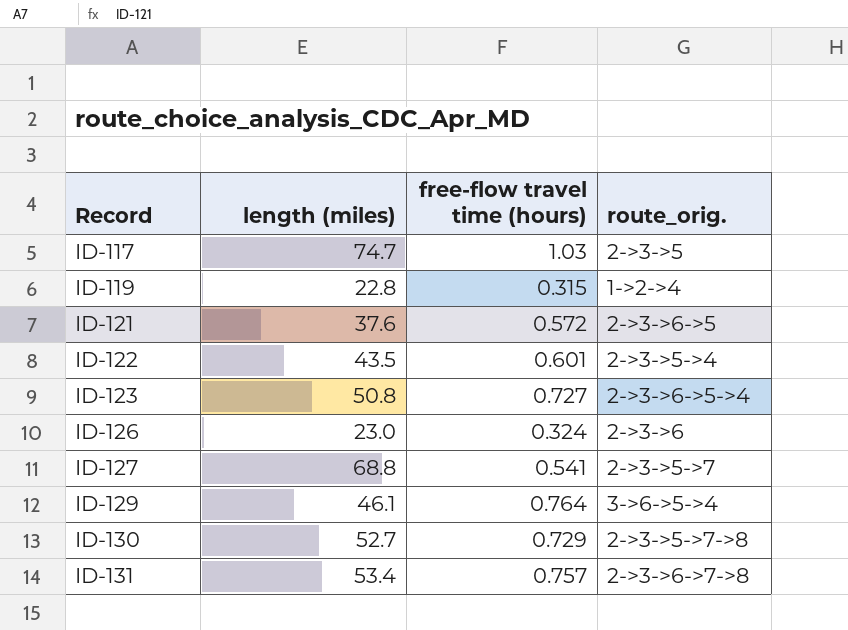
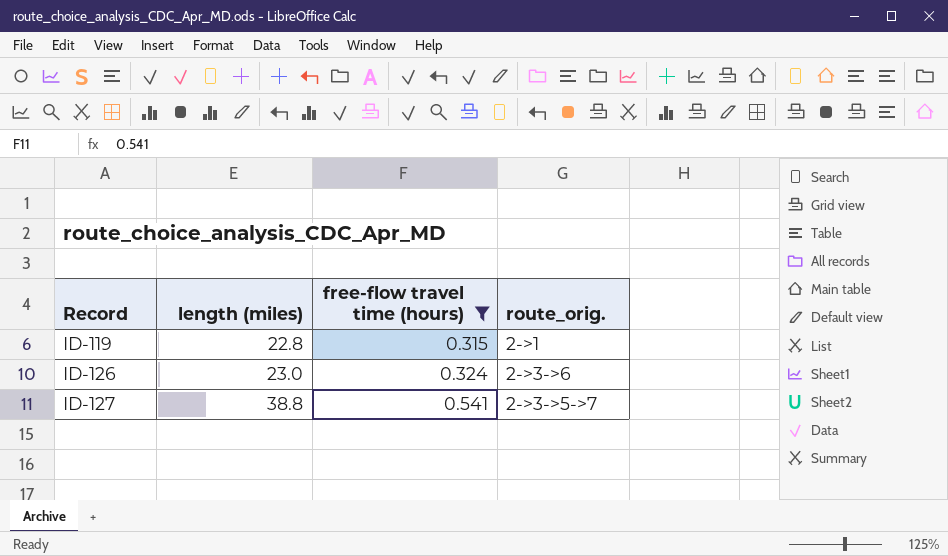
filter: none -> free-flow travel time (hours) <= 0.541
ID-119 | route_orig.: 1->2->4 -> 2->1
ID-127 | length (miles): 68.8 -> 38.8

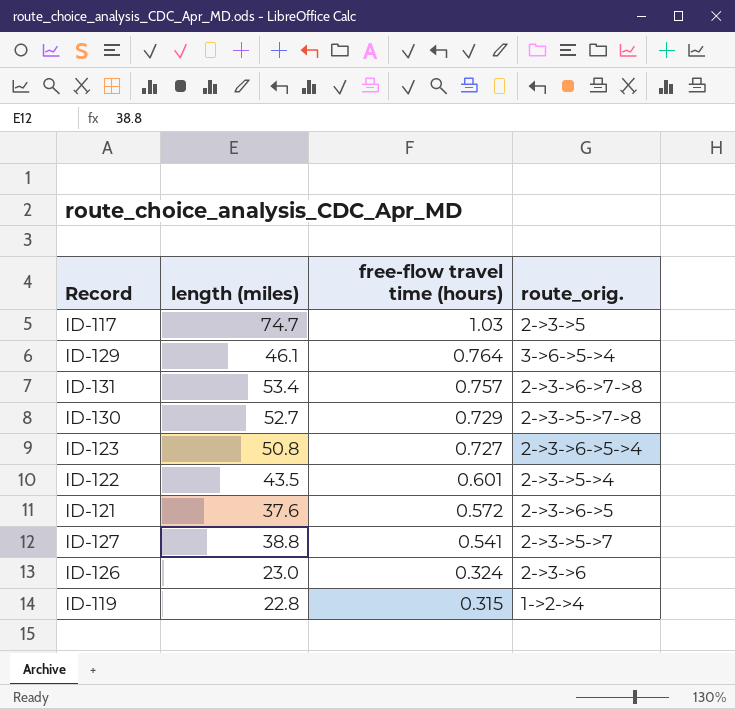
filter: free-flow travel time (hours) <= 0.541 -> none
row order: Record ascending -> free-flow travel time (hours) descending
ID-119 | route_orig.: 2->1 -> 1->2->4

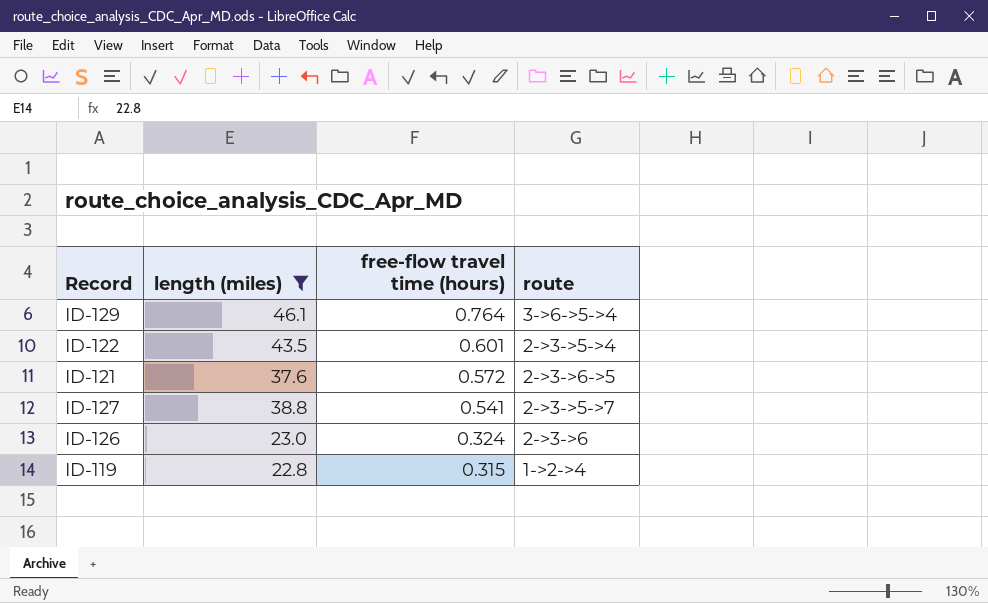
filter: none -> length (miles) <= 46.1
column name: route_orig. -> route

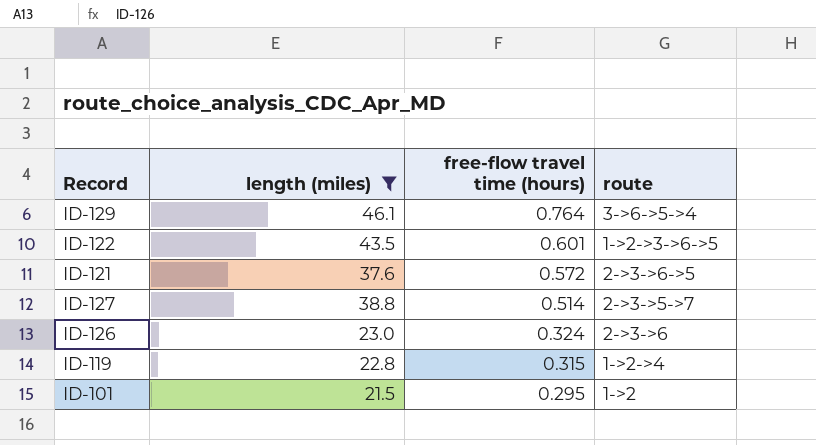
ID-122 | route: 2->3->5->4 -> 1->2->3->6->5
ID-127 | free-flow travel time (hours): 0.541 -> 0.514
row ID-101: none -> 21.5 | 0.295 | 1->2

